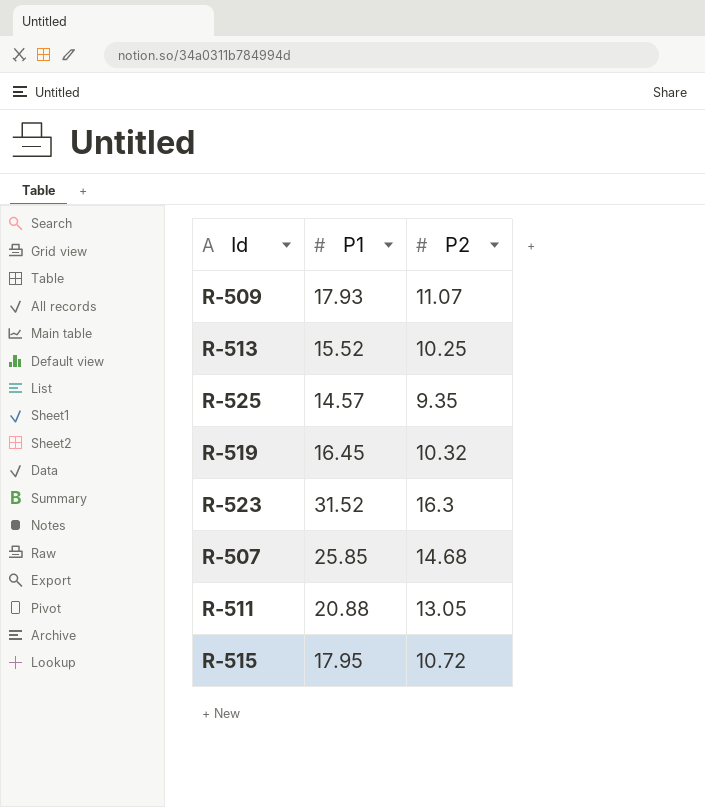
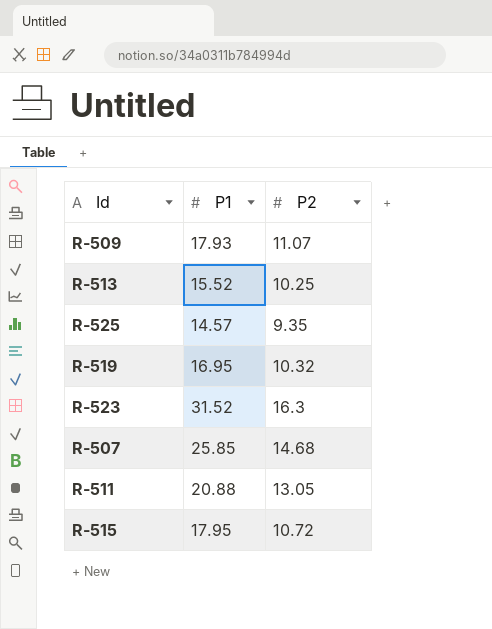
R-519 | P1: 16.45 -> 16.95

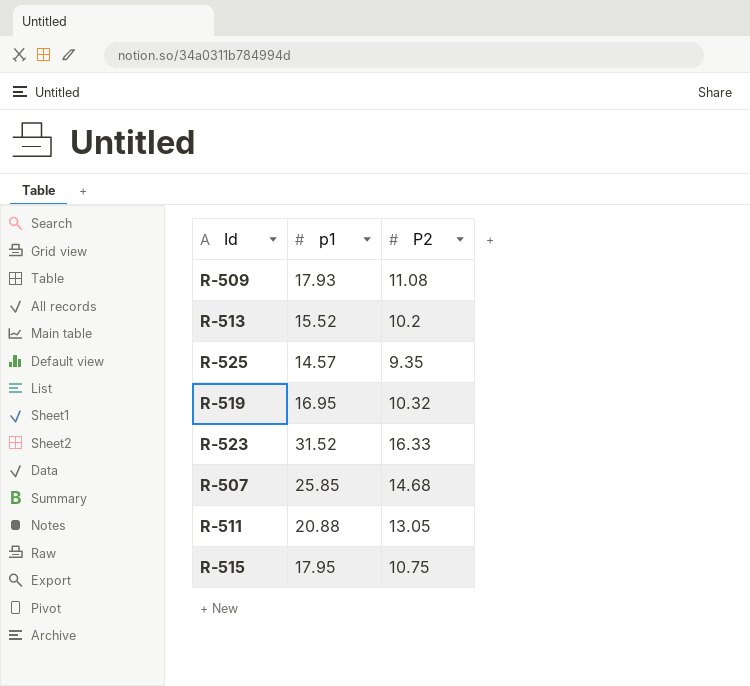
column name: P1 -> p1
R-509 | P2: 11.07 -> 11.08
R-513 | P2: 10.25 -> 10.2
R-523 | P2: 16.3 -> 16.33
R-515 | P2: 10.72 -> 10.75

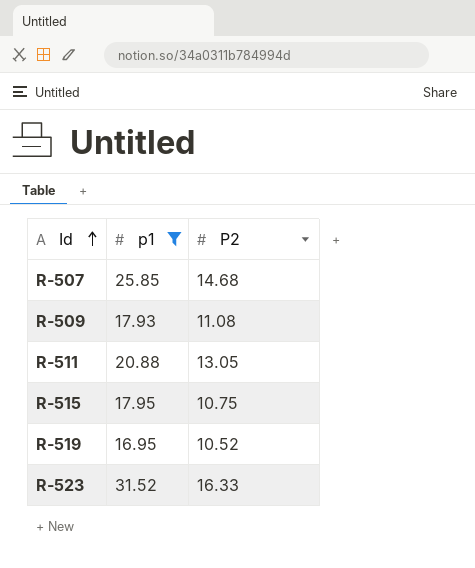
filter: none -> p1 >= 16.95
row order: none -> Id ascending
R-519 | P2: 10.32 -> 10.52

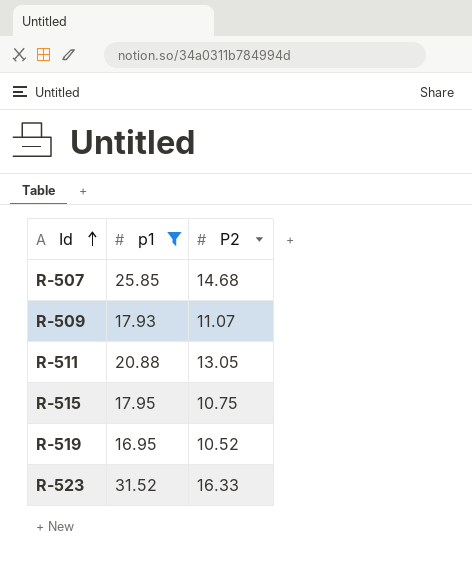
R-509 | P2: 11.08 -> 11.07

